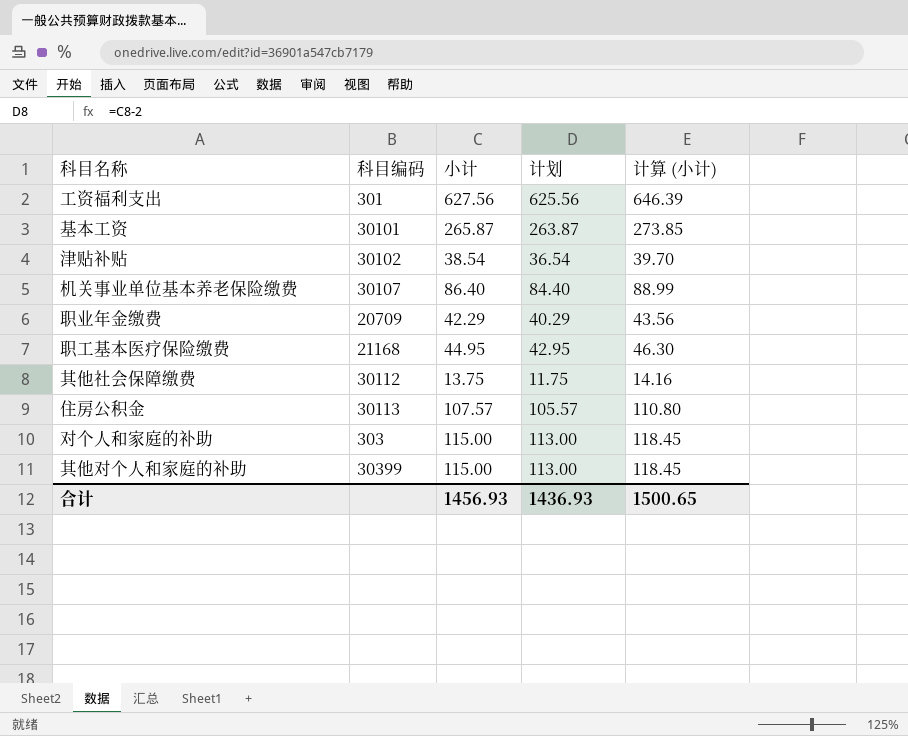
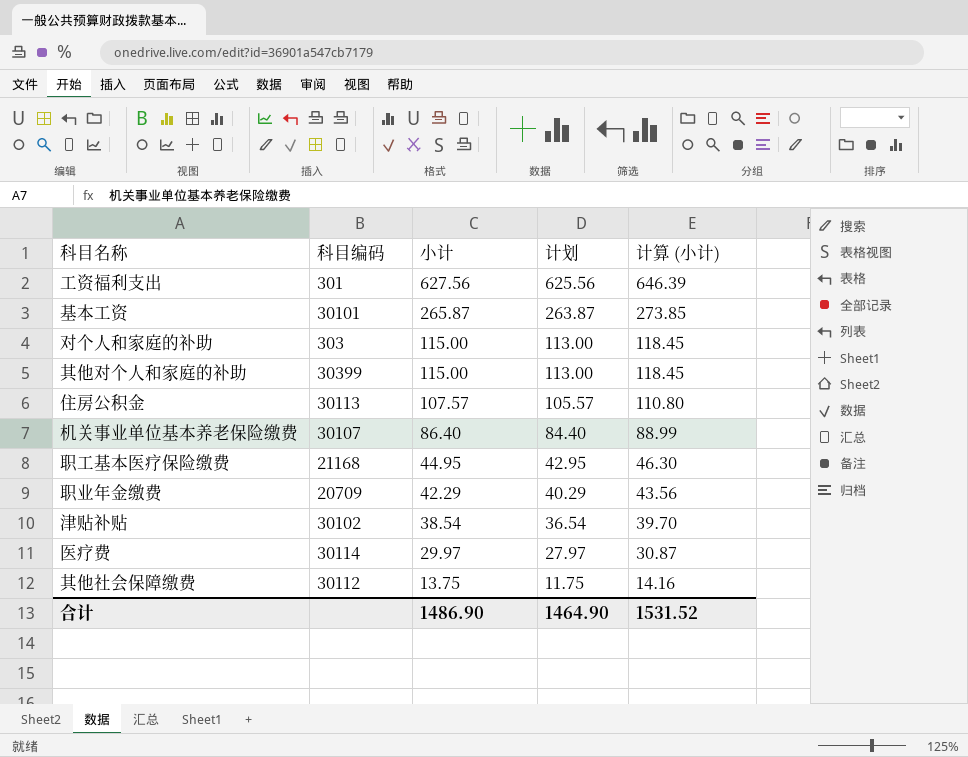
row order: none -> 小计 descending
row 医疗费: none -> 30114 | 29.97 | 27.97 | 30.87
合计 | 小计: 1456.93 -> 1486.90
合计 | 计划: 1436.93 -> 1464.90
合计 | 计算 (小计): 1500.65 -> 1531.52

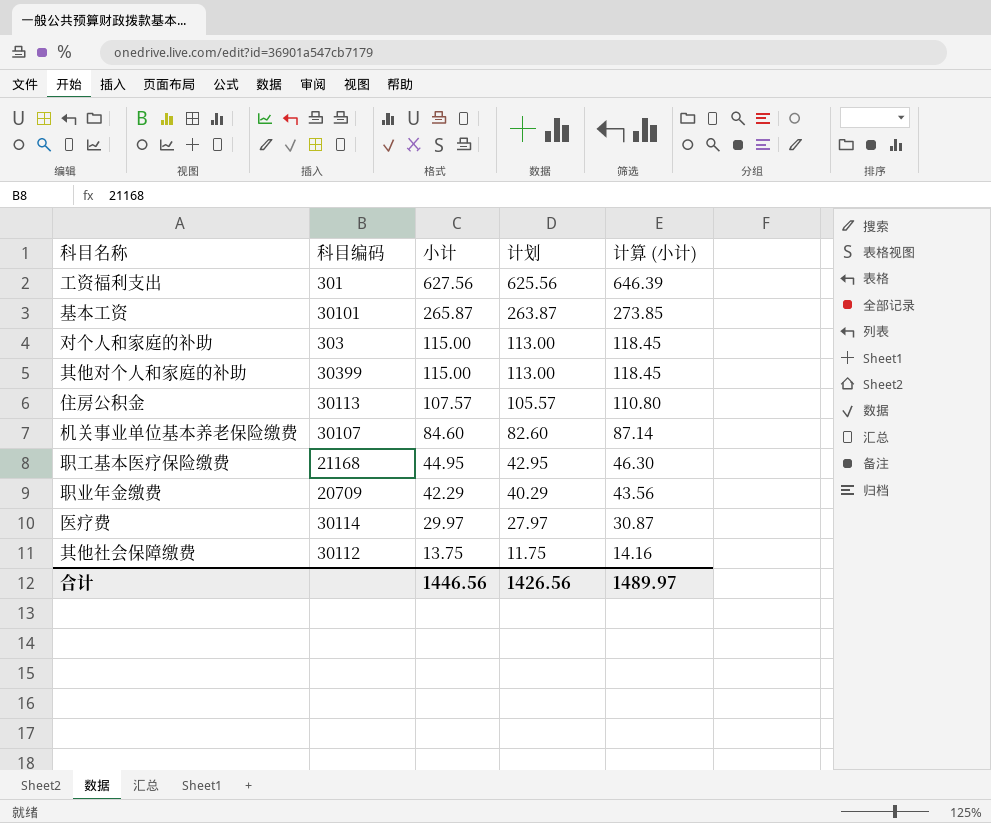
row 津贴补贴: 30102 | 38.54 | 36.54 | 39.70 -> none
机关事业单位基本养老保险缴费 | 小计: 86.40 -> 84.60
机关事业单位基本养老保险缴费 | 计划: 84.40 -> 82.60
机关事业单位基本养老保险缴费 | 计算 (小计): 88.99 -> 87.14
合计 | 小计: 1486.90 -> 1446.56
合计 | 计划: 1464.90 -> 1426.56
合计 | 计算 (小计): 1531.52 -> 1489.97

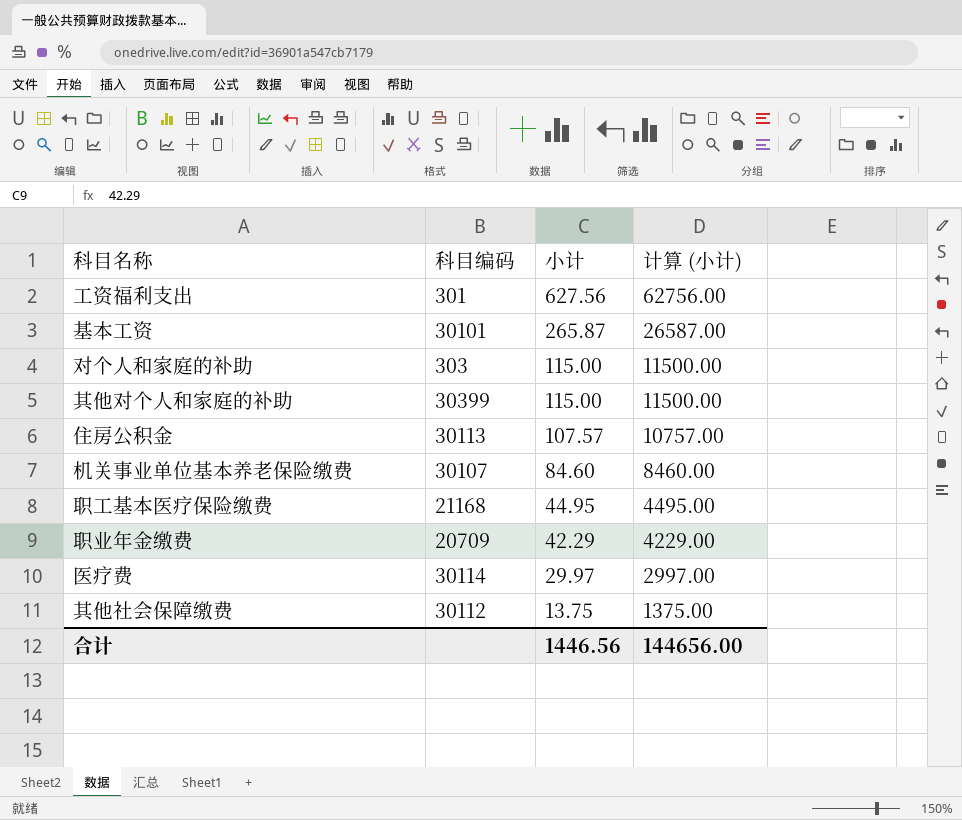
column 计划 | formula: [小计] - 2 -> none
column 计算 (小计) | formula: [小计] * 1.03 -> [小计] * 100
合计 | 计算 (小计): 1489.97 -> 144656.00

